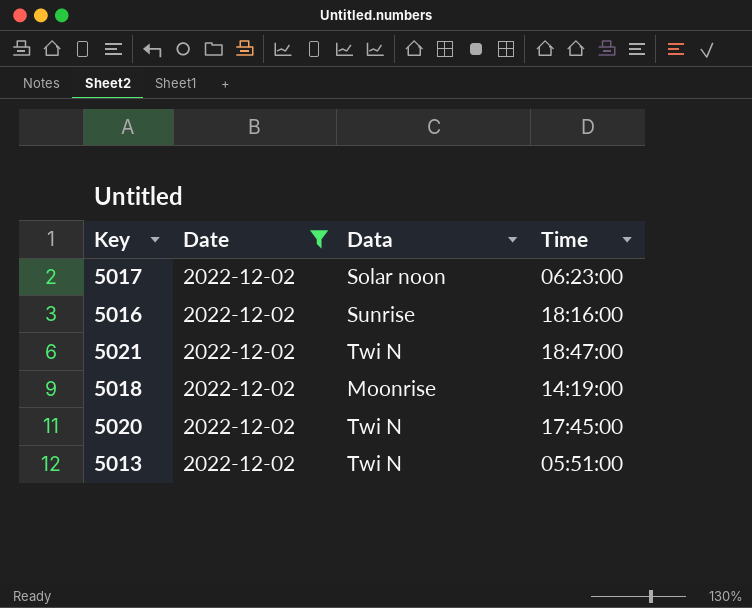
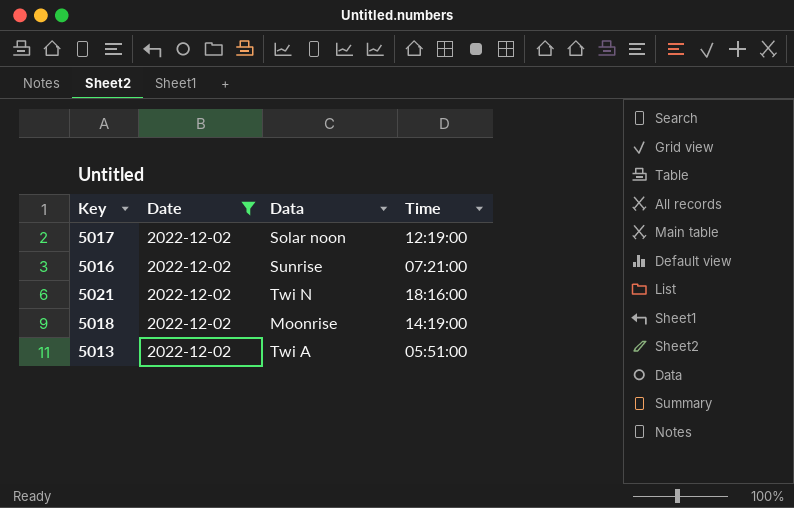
row 5020: 2022-12-02 | Twi N | 17:45:00 -> none
5017 | Time: 06:23:00 -> 12:19:00
5016 | Time: 18:16:00 -> 07:21:00
5021 | Time: 18:47:00 -> 18:16:00
5013 | Data: Twi N -> Twi A

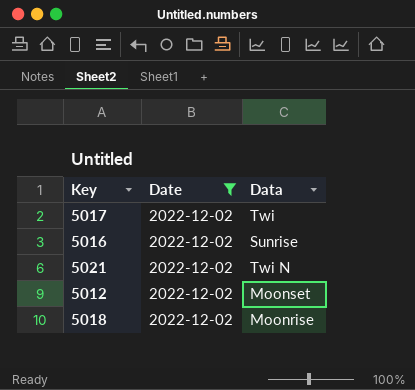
column Time | position: 4 -> none
row 5013: 2022-12-02 | Twi A | 05:51:00 -> none
5017 | Data: Solar noon -> Twi
row 5012: none -> 2022-12-02 | Moonset

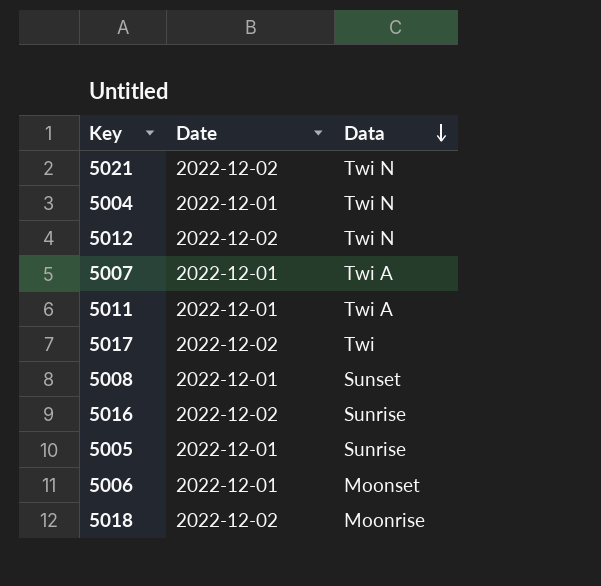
filter: Date = 2022-12-02 -> none
row order: none -> Data descending
5012 | Data: Moonset -> Twi N

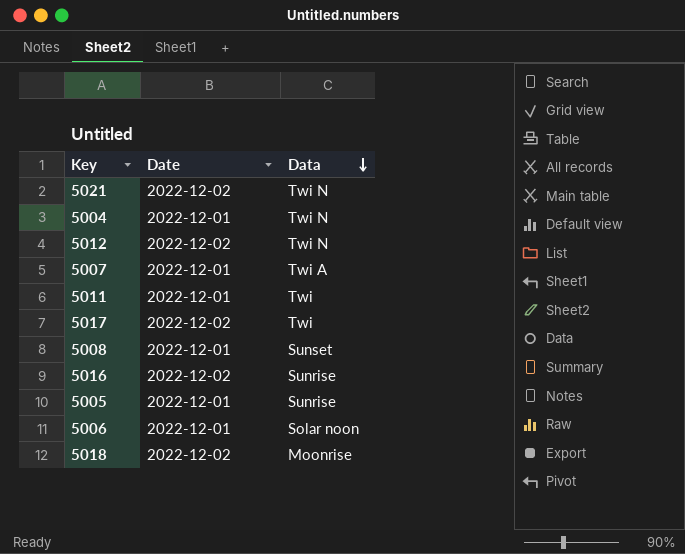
5011 | Data: Twi A -> Twi
5006 | Data: Moonset -> Solar noon

